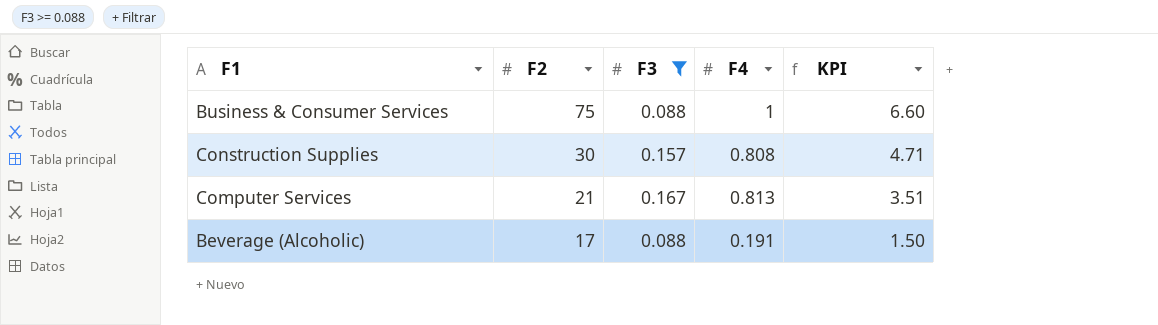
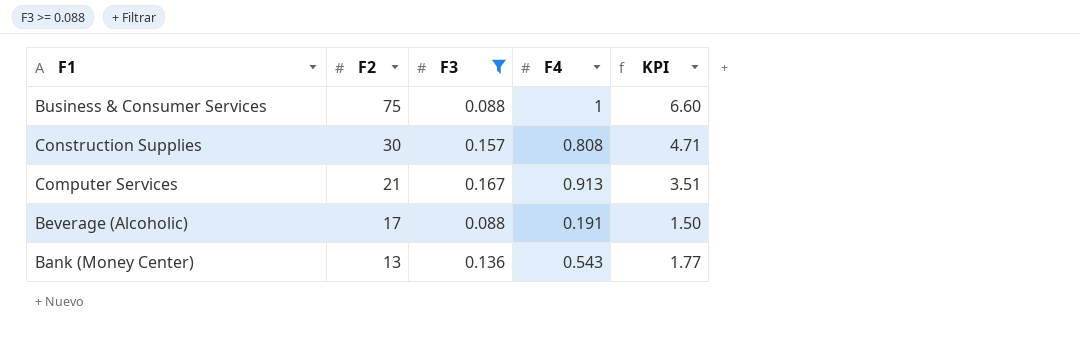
Computer Services | F4: 0.813 -> 0.913
row Bank (Money Center): none -> 13 | 0.136 | 0.543 | 1.77

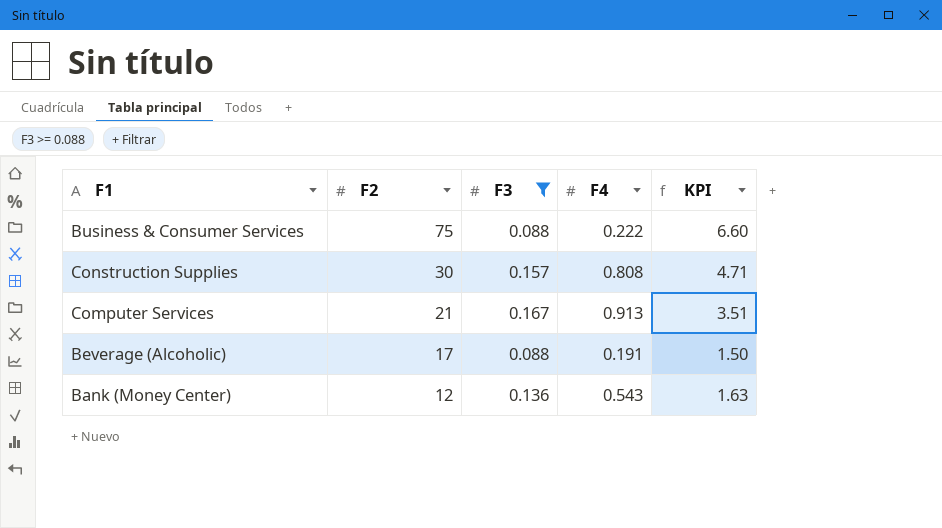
Business & Consumer Services | F4: 1 -> 0.222
Bank (Money Center) | F2: 13 -> 12
Bank (Money Center) | KPI: 1.77 -> 1.63

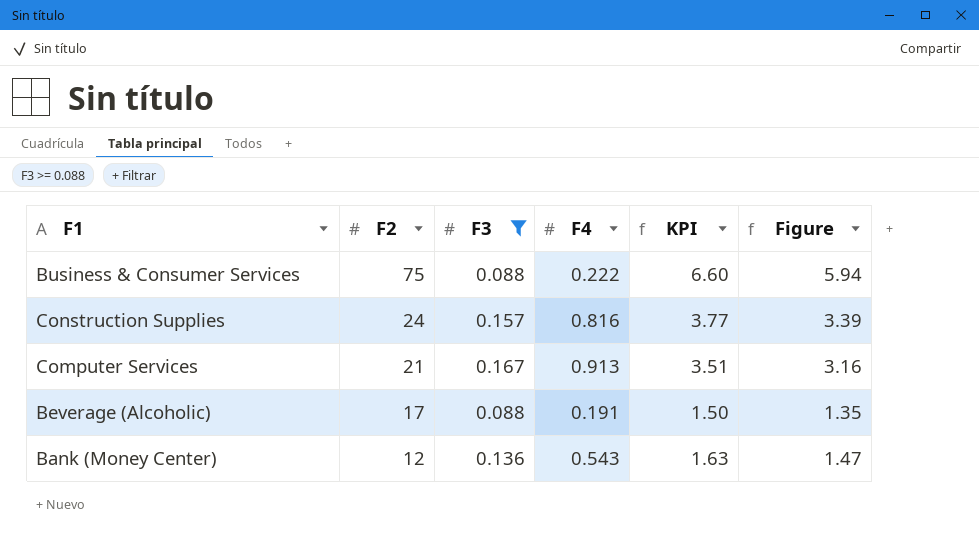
column Figure | formula: none -> [KPI] * 0.9
Construction Supplies | F2: 30 -> 24
Construction Supplies | F4: 0.808 -> 0.816
Construction Supplies | KPI: 4.71 -> 3.77

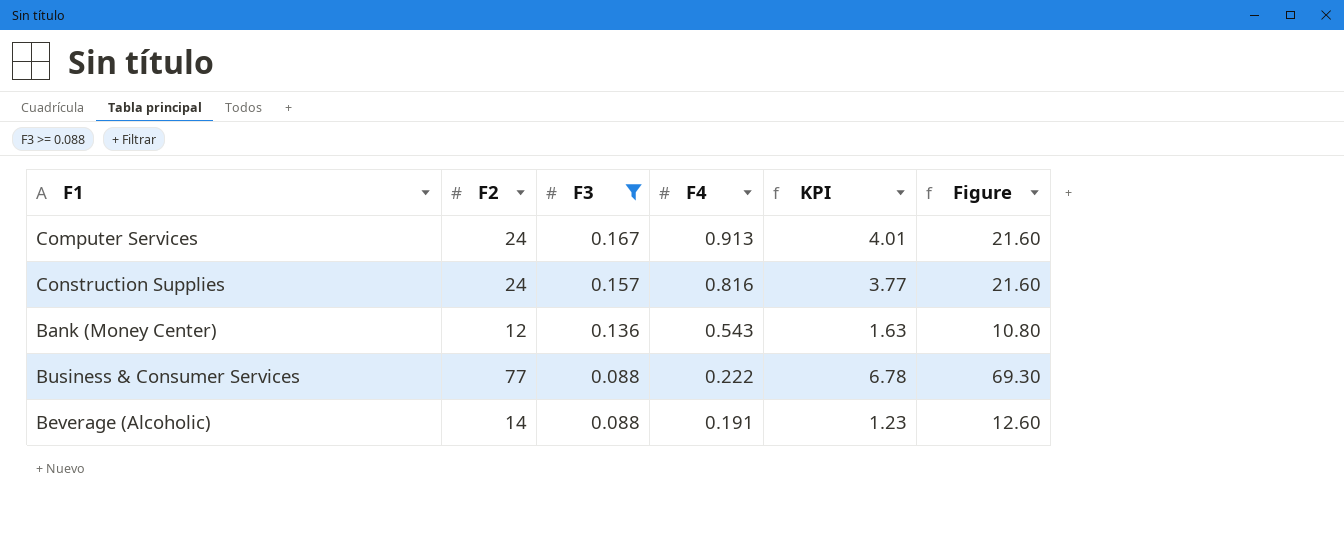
row order: F2 descending -> F3 descending
column Figure | formula: [KPI] * 0.9 -> [F2] * 0.9
Computer Services | F2: 21 -> 24
Computer Services | KPI: 3.51 -> 4.01
Business & Consumer Services | F2: 75 -> 77
Business & Consumer Services | KPI: 6.60 -> 6.78
Beverage (Alcoholic) | F2: 17 -> 14
Beverage (Alcoholic) | KPI: 1.50 -> 1.23

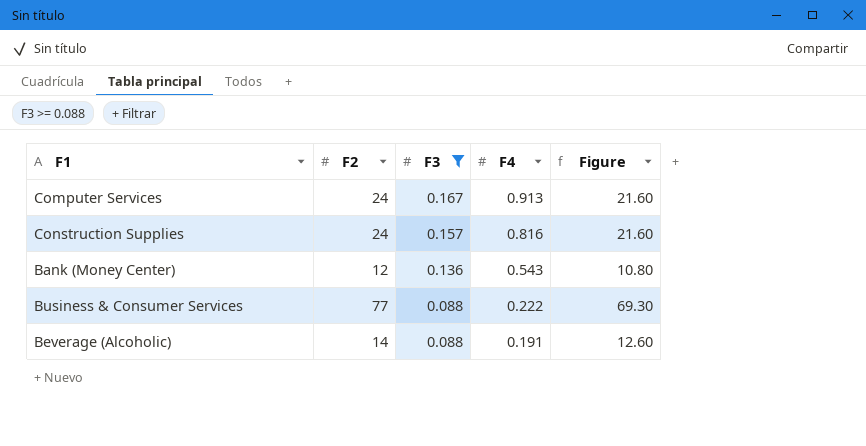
column KPI | formula: [F2] * [F3] -> none

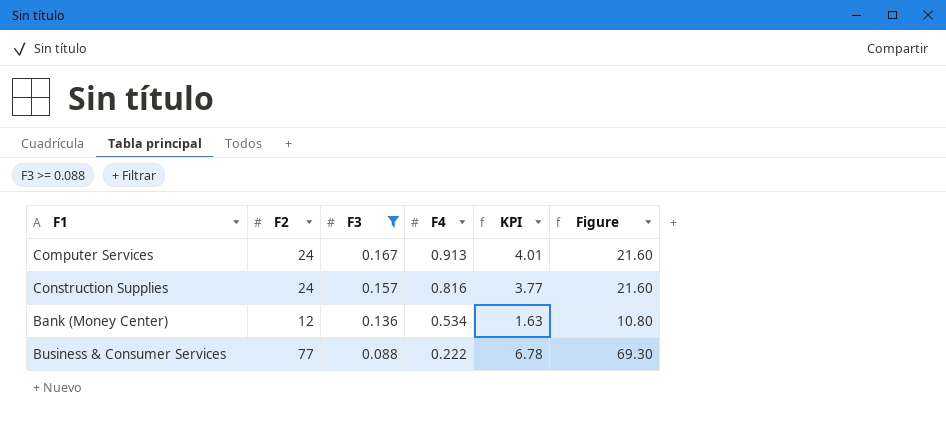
column KPI | formula: none -> [F2] * [F3]
row Beverage (Alcoholic): 14 | 0.088 | 0.191 | 12.60 -> none
Bank (Money Center) | F4: 0.543 -> 0.534

